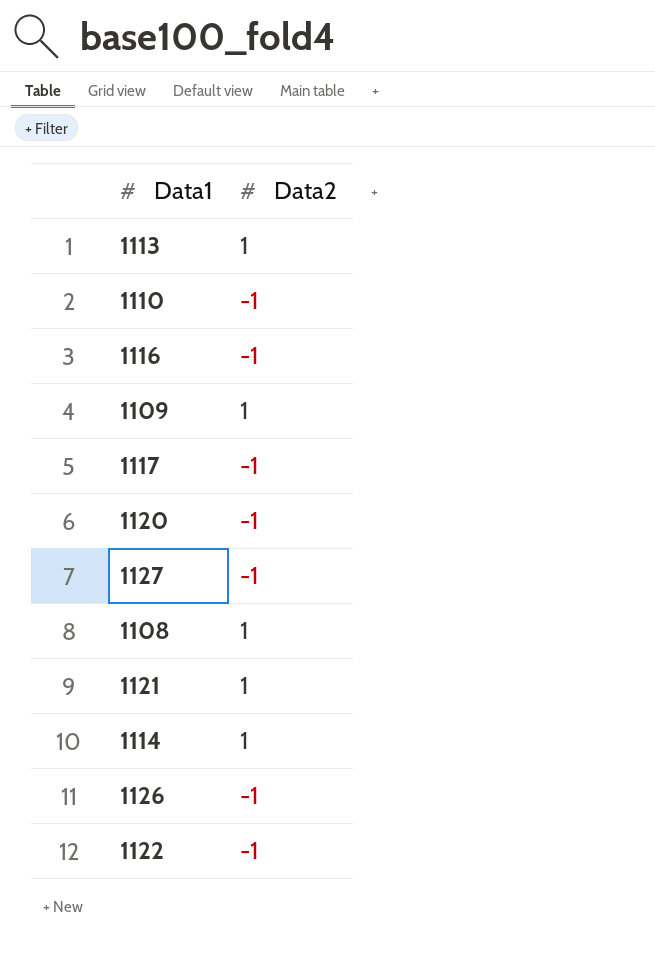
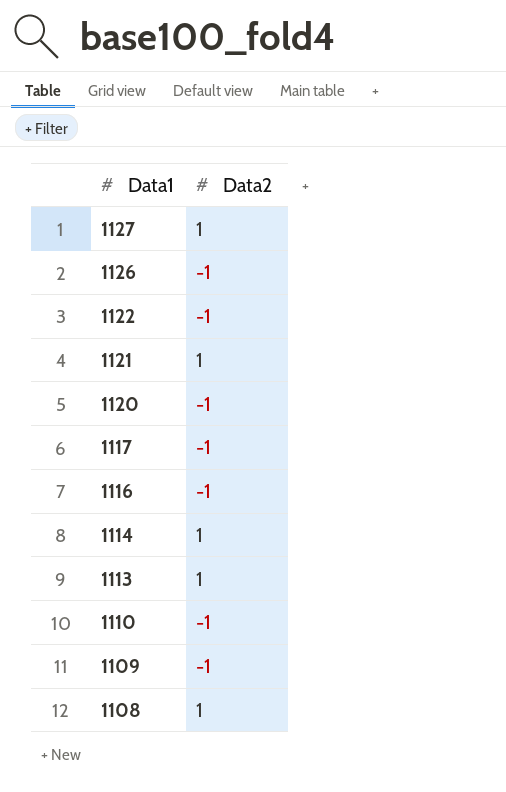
row order: none -> Data1 descending
1127 | Data2: -1 -> 1
1109 | Data2: 1 -> -1

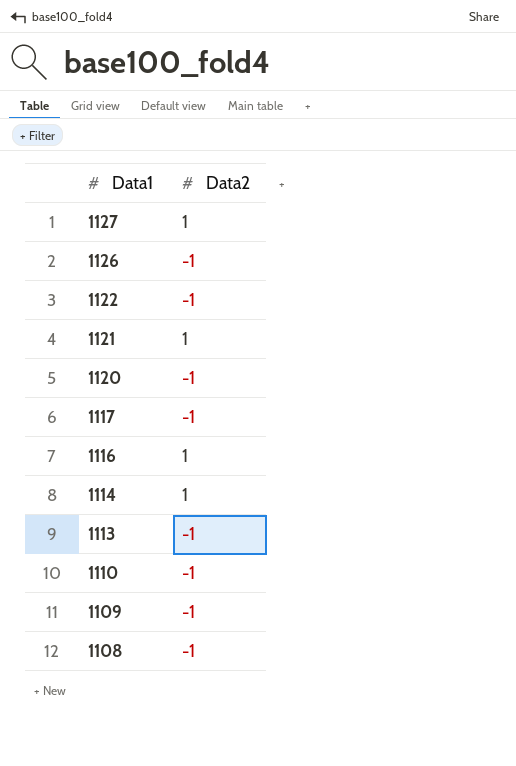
1116 | Data2: -1 -> 1
1113 | Data2: 1 -> -1
1108 | Data2: 1 -> -1

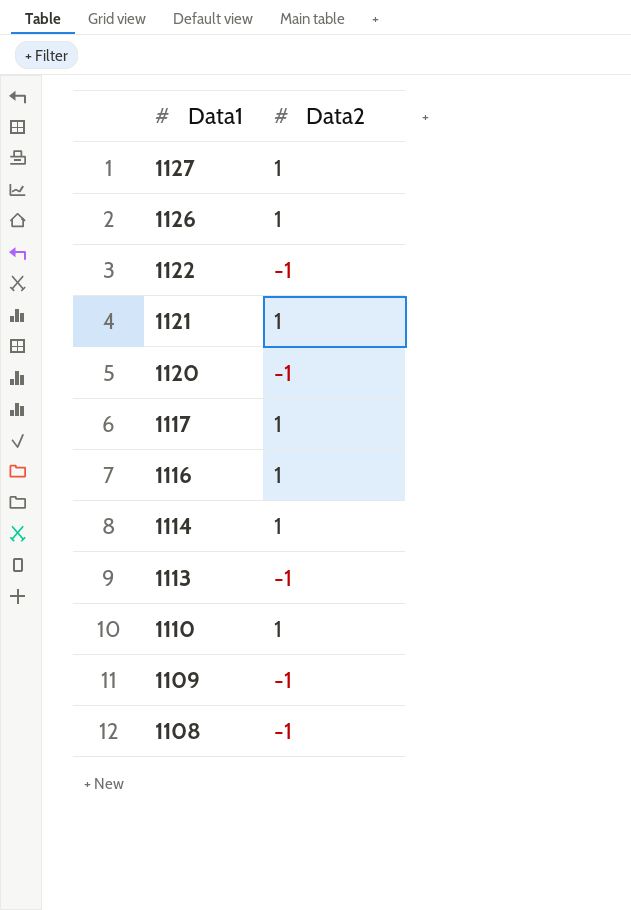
1126 | Data2: -1 -> 1
1117 | Data2: -1 -> 1
1110 | Data2: -1 -> 1

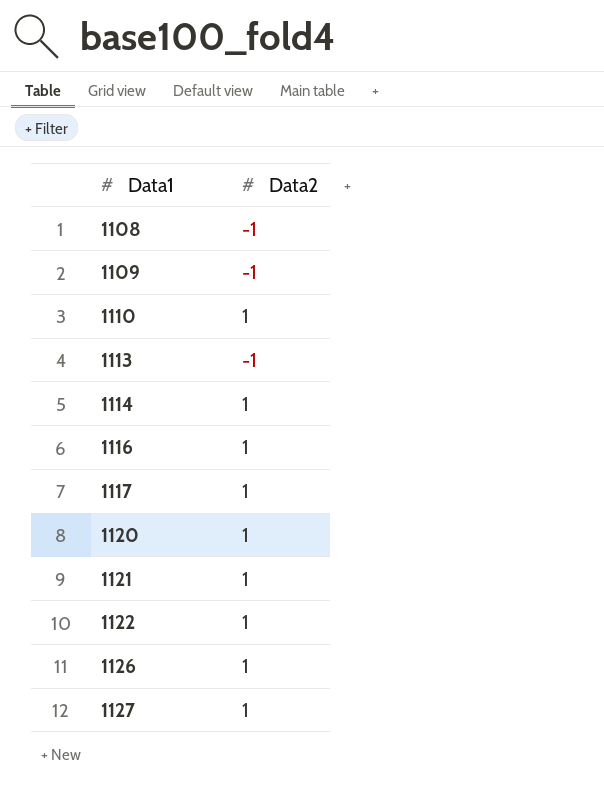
row order: Data1 descending -> Data1 ascending
1120 | Data2: -1 -> 1
1122 | Data2: -1 -> 1

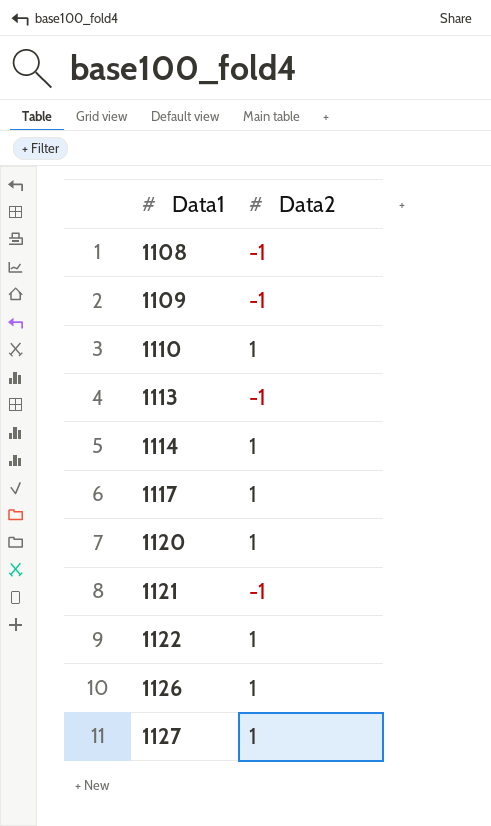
row 1116: 1 -> none
1121 | Data2: 1 -> -1

